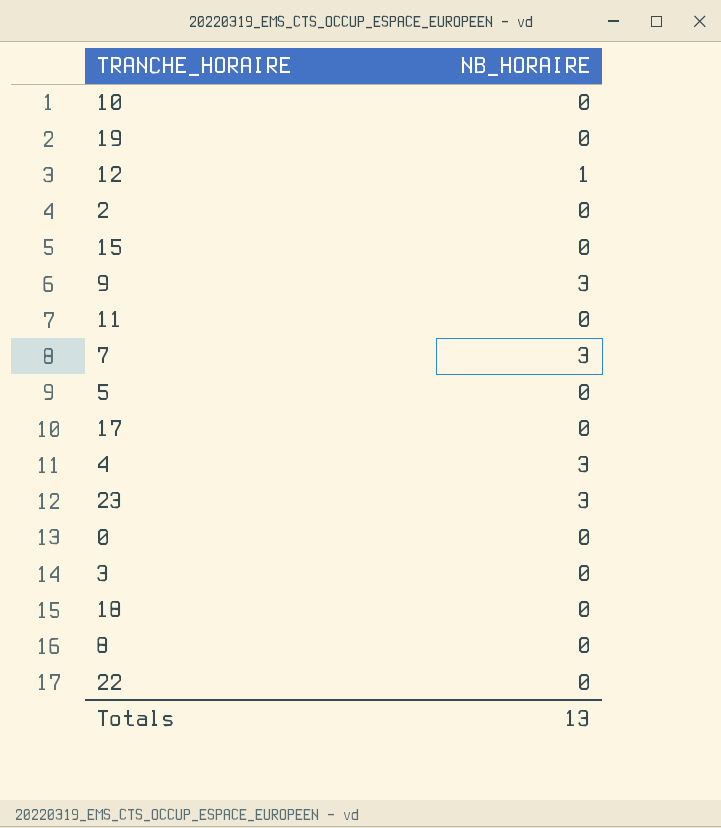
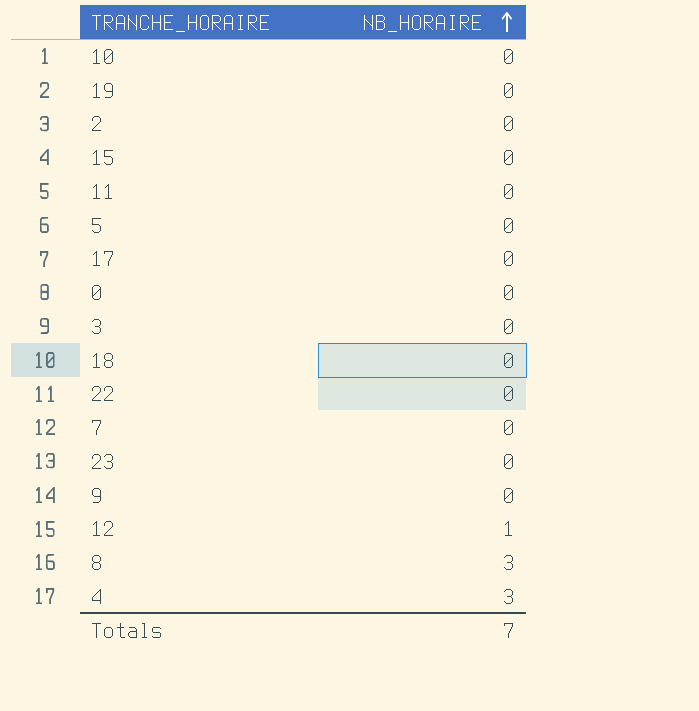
row order: none -> NB_HORAIRE ascending
7 | NB_HORAIRE: 3 -> 0
23 | NB_HORAIRE: 3 -> 0
9 | NB_HORAIRE: 3 -> 0
8 | NB_HORAIRE: 0 -> 3
Totals | NB_HORAIRE: 13 -> 7

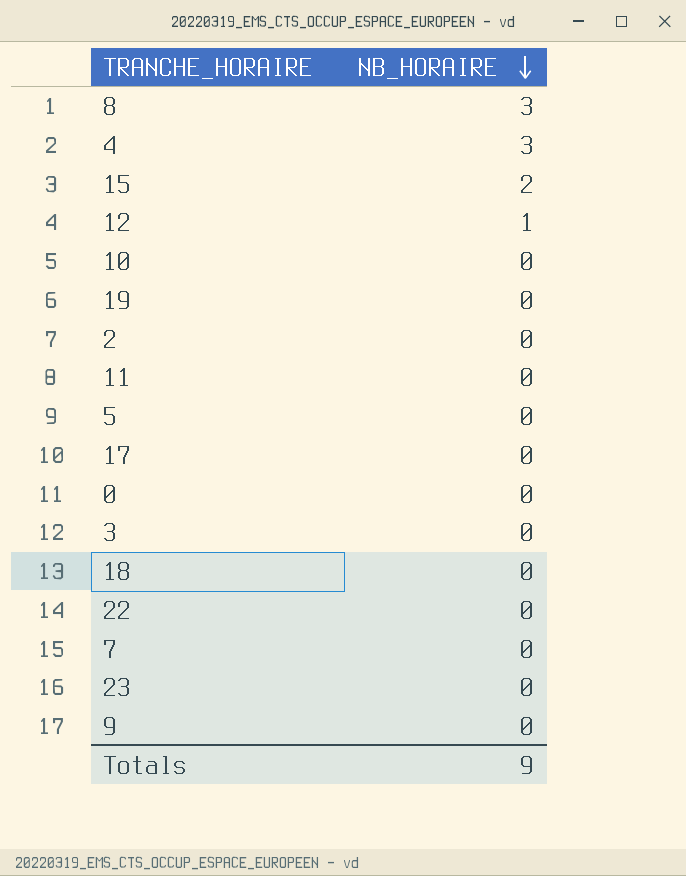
row order: NB_HORAIRE ascending -> NB_HORAIRE descending
15 | NB_HORAIRE: 0 -> 2
Totals | NB_HORAIRE: 7 -> 9

